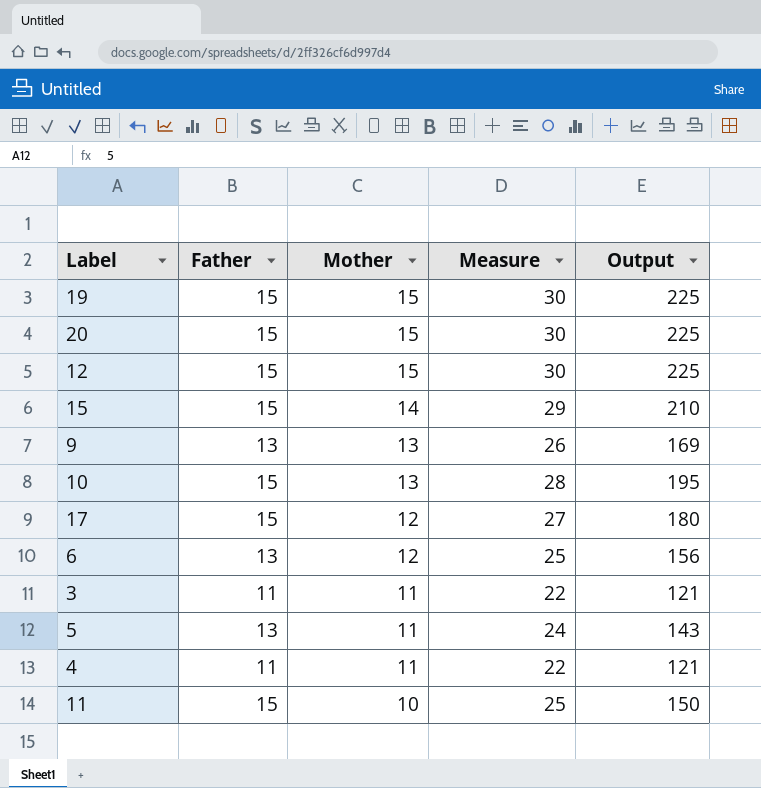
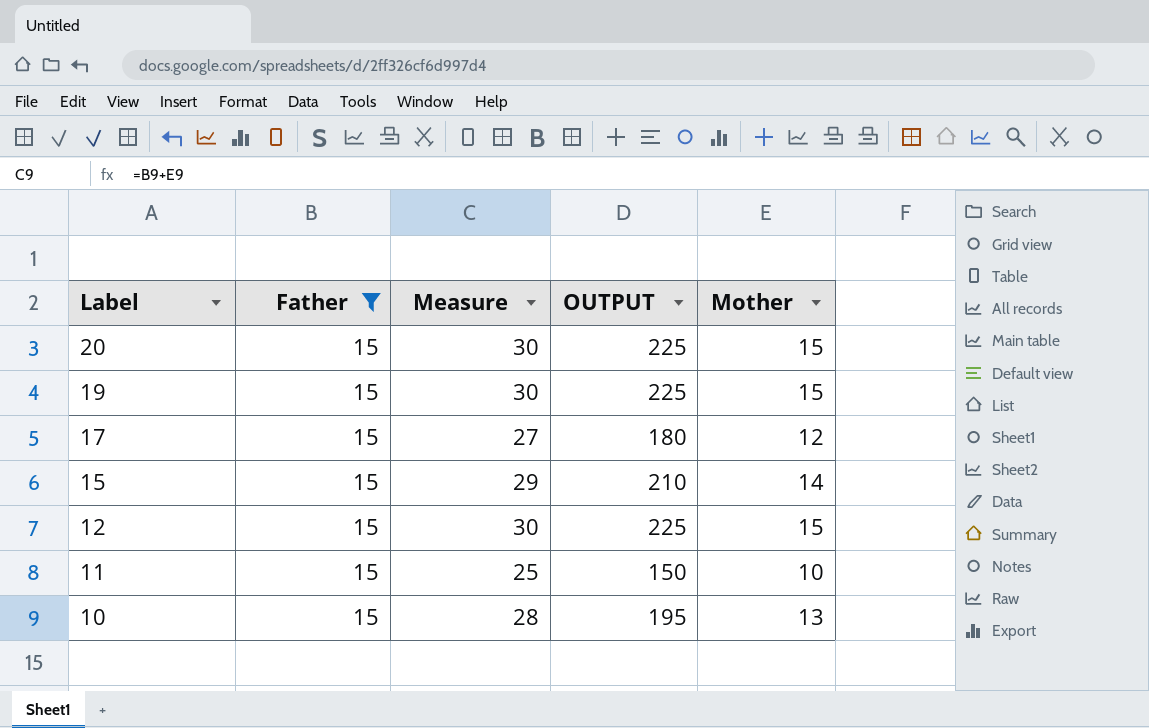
filter: none -> Father = 15
row order: Mother descending -> Label descending
column name: Output -> OUTPUT
column Mother | position: 3 -> 5

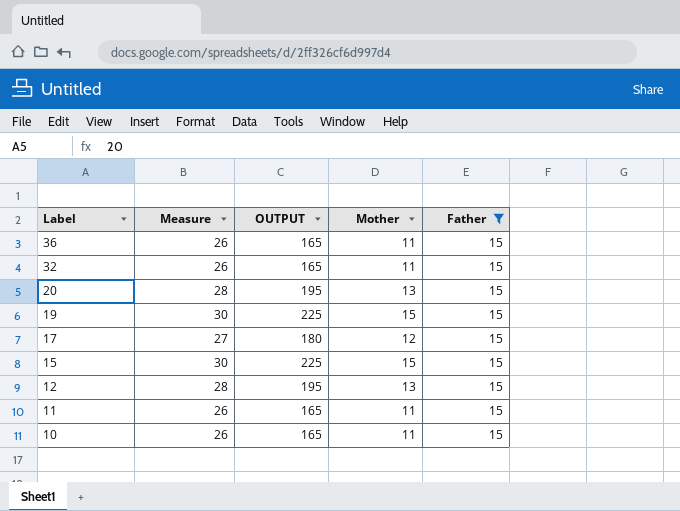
column Father | position: 2 -> 5
row 36: none -> 26 | 165 | 11 | 15
row 32: none -> 26 | 165 | 11 | 15
20 | Measure: 30 -> 28
20 | OUTPUT: 225 -> 195
20 | Mother: 15 -> 13
15 | Measure: 29 -> 30
15 | OUTPUT: 210 -> 225
15 | Mother: 14 -> 15
12 | Measure: 30 -> 28
12 | OUTPUT: 225 -> 195
12 | Mother: 15 -> 13
11 | Measure: 25 -> 26
11 | OUTPUT: 150 -> 165
11 | Mother: 10 -> 11
10 | Measure: 28 -> 26
10 | OUTPUT: 195 -> 165
10 | Mother: 13 -> 11

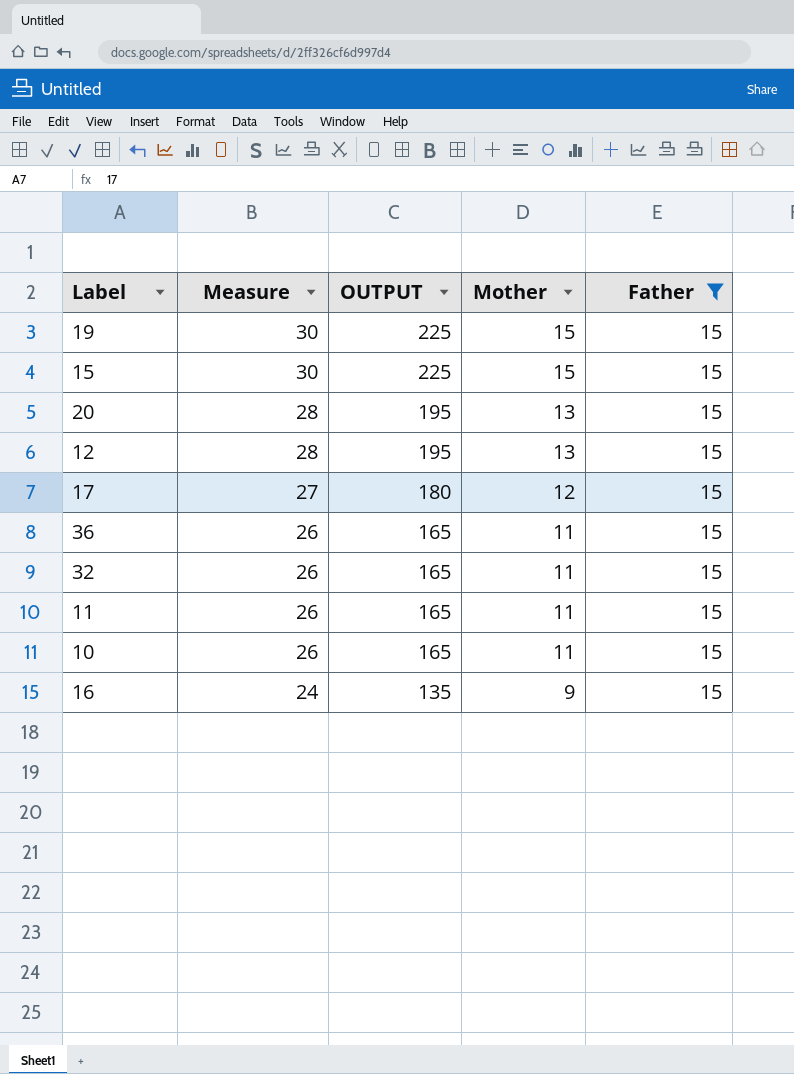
row order: Label descending -> Measure descending
row 16: none -> 24 | 135 | 9 | 15

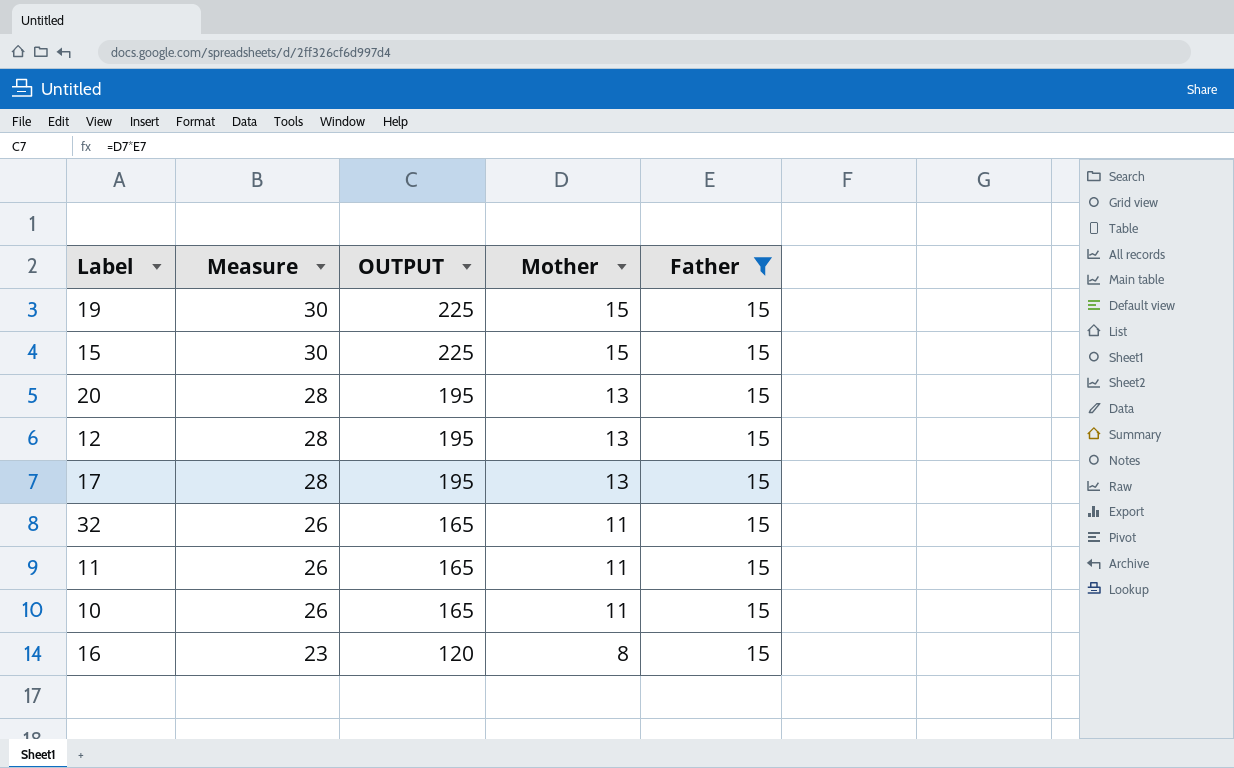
row 36: 26 | 165 | 11 | 15 -> none
17 | Measure: 27 -> 28
17 | OUTPUT: 180 -> 195
17 | Mother: 12 -> 13
16 | Measure: 24 -> 23
16 | OUTPUT: 135 -> 120
16 | Mother: 9 -> 8

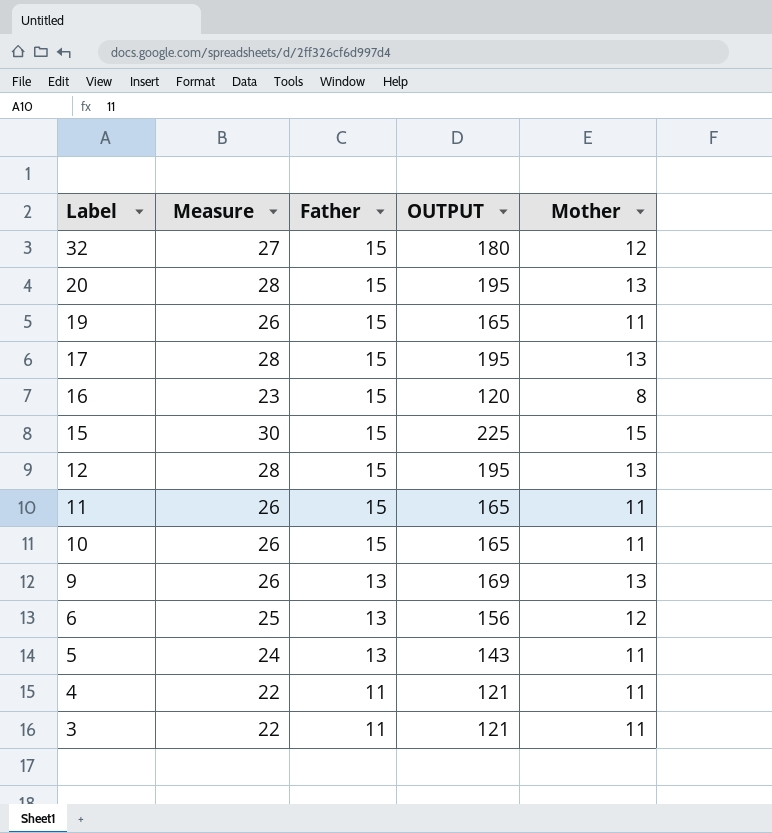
filter: Father = 15 -> none
row order: Measure descending -> Label descending
column Father | position: 5 -> 3
32 | Measure: 26 -> 27
32 | OUTPUT: 165 -> 180
32 | Mother: 11 -> 12
19 | Measure: 30 -> 26
19 | OUTPUT: 225 -> 165
19 | Mother: 15 -> 11

